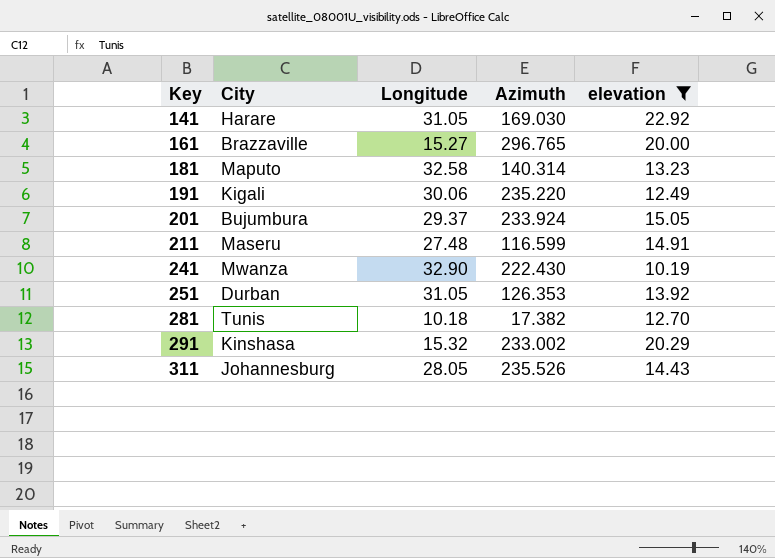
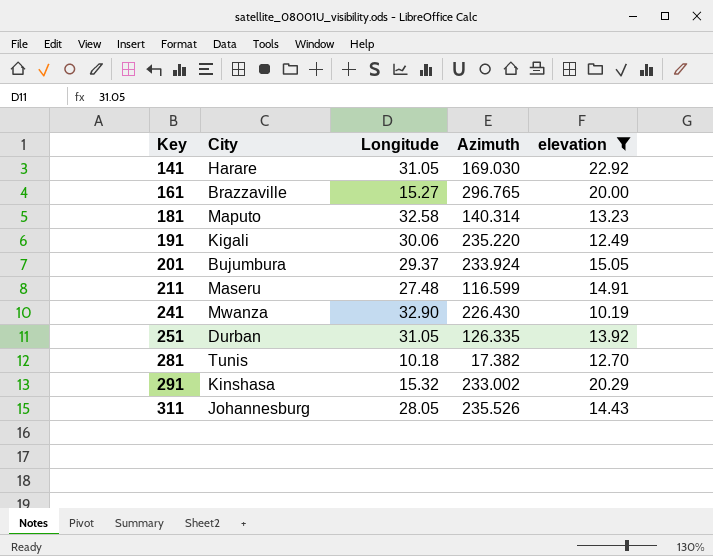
241 | Azimuth: 222.430 -> 226.430
251 | Azimuth: 126.353 -> 126.335

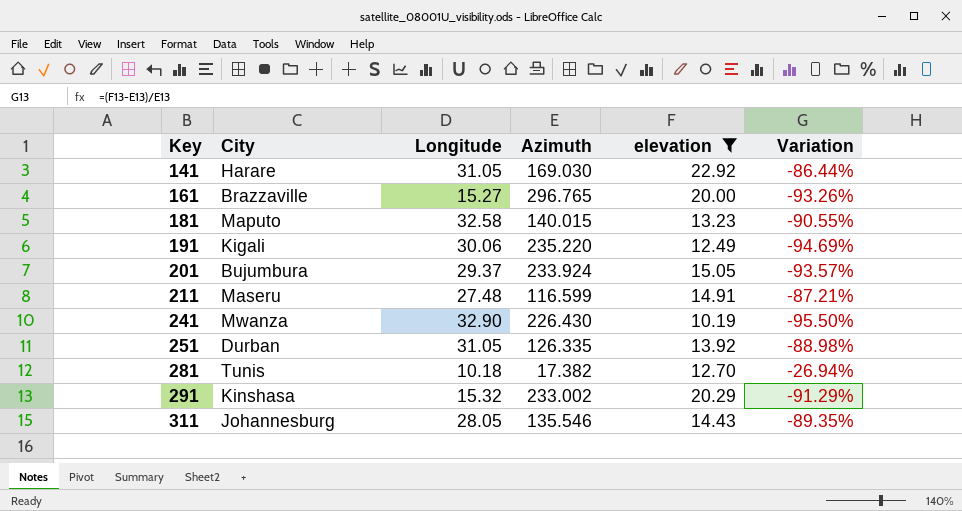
column Variation | formula: none -> ([elevation] - [Azimuth]) / [Azimuth]
181 | Azimuth: 140.314 -> 140.015
311 | Azimuth: 235.526 -> 135.546

